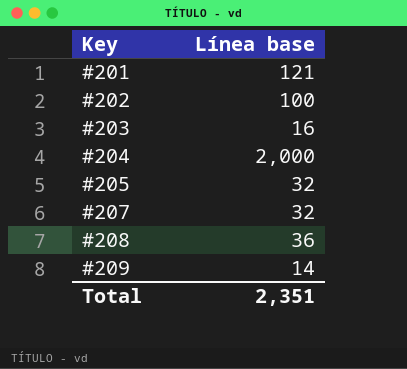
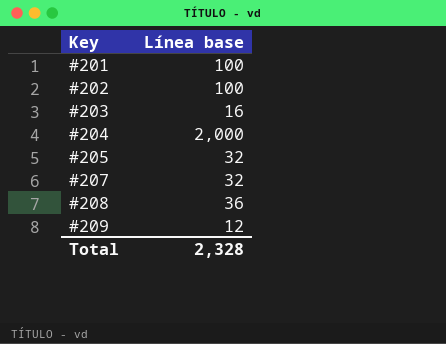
#201 | Línea base: 121 -> 100
#209 | Línea base: 14 -> 12
Total | Línea base: 2,351 -> 2,328

